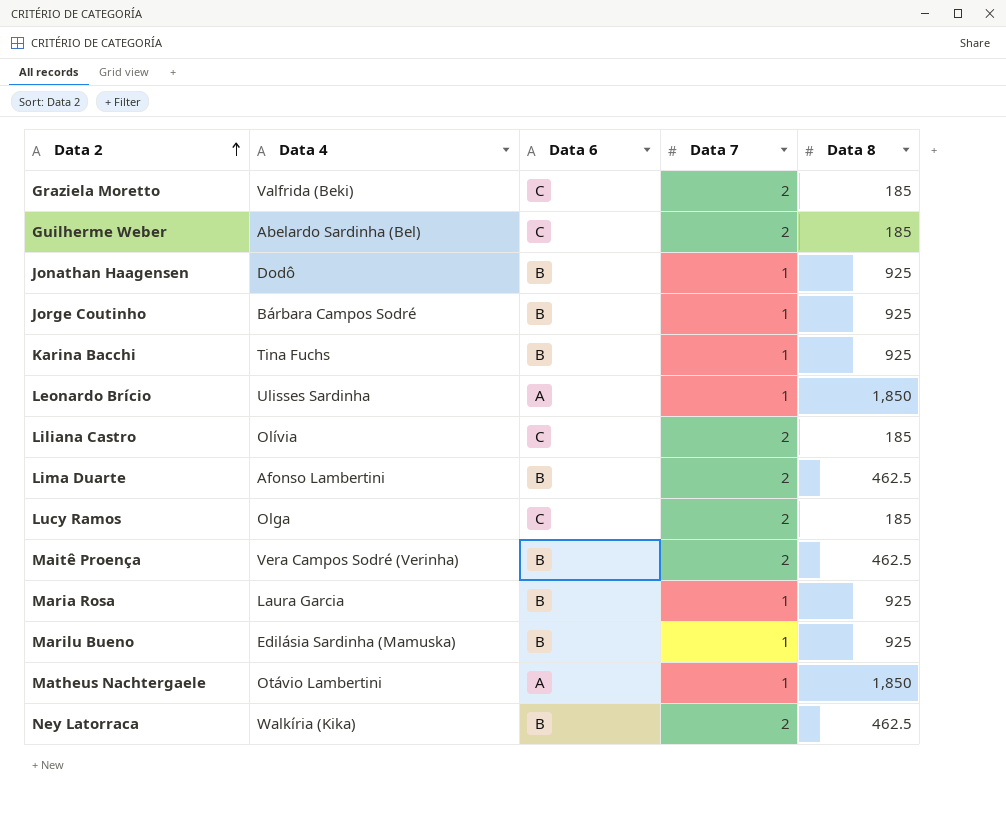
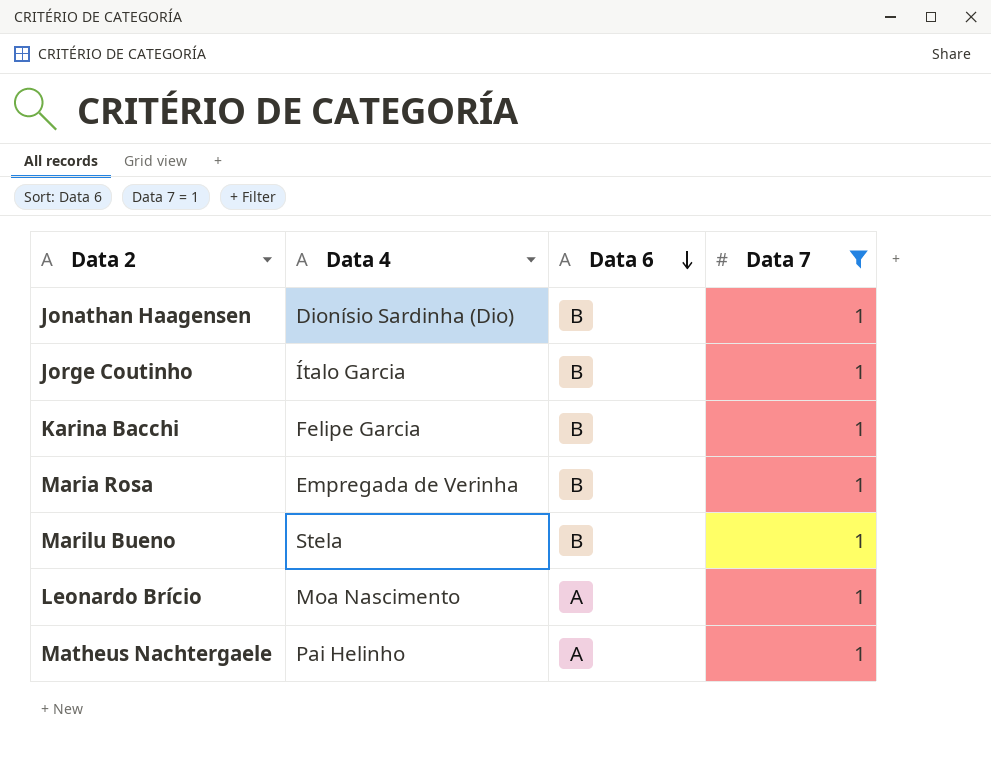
filter: none -> Data 7 = 1
row order: Data 2 ascending -> Data 6 descending
column Data 8 | position: 5 -> none
Jonathan Haagensen | Data 4: Dodô -> Dionísio Sardinha (Dio)
Jorge Coutinho | Data 4: Bárbara Campos Sodré -> Ítalo Garcia
Karina Bacchi | Data 4: Tina Fuchs -> Felipe Garcia
Maria Rosa | Data 4: Laura Garcia -> Empregada de Verinha
Marilu Bueno | Data 4: Edilásia Sardinha (Mamuska) -> Stela
Leonardo Brício | Data 4: Ulisses Sardinha -> Moa Nascimento
Matheus Nachtergaele | Data 4: Otávio Lambertini -> Pai Helinho

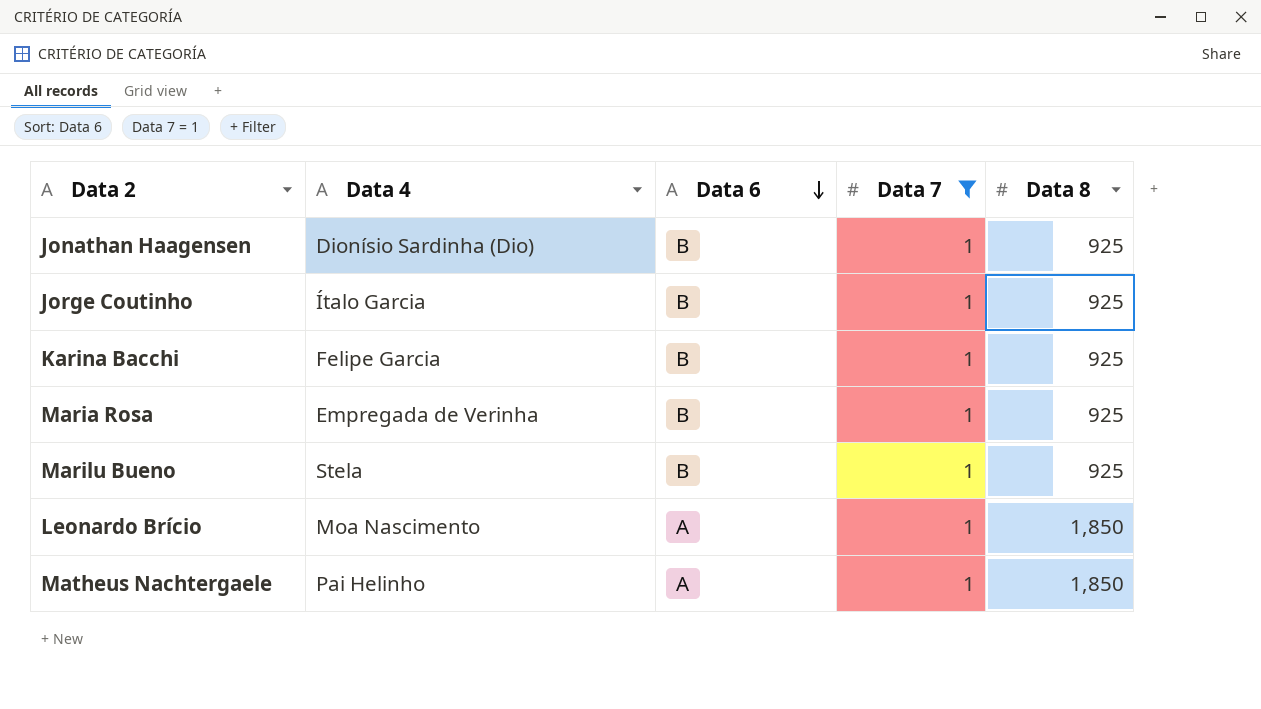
column Data 8 | position: none -> 5

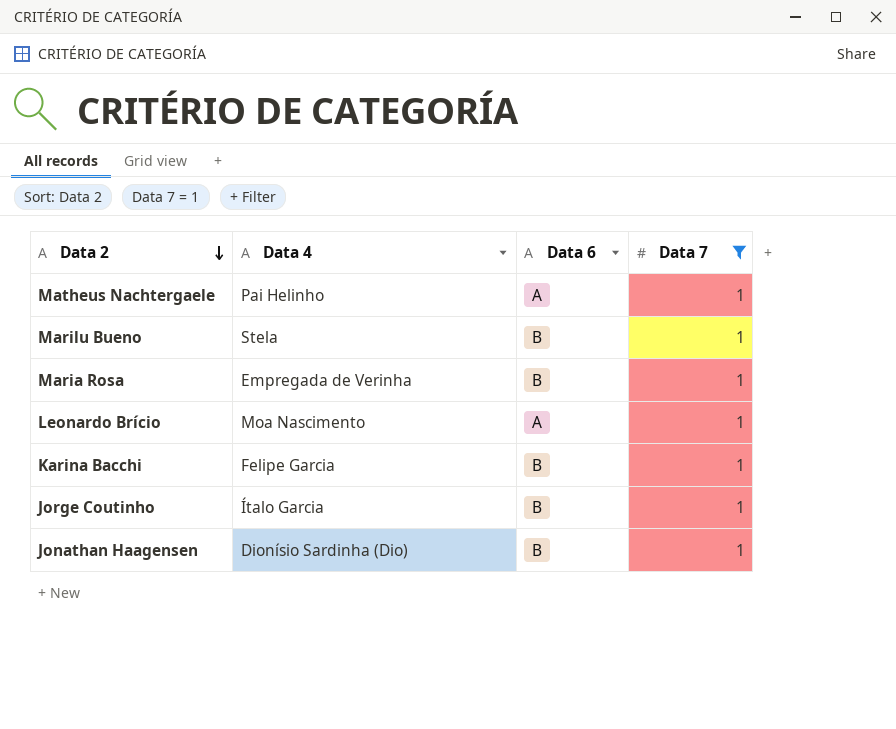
row order: Data 6 descending -> Data 2 descending
column Data 8 | position: 5 -> none

